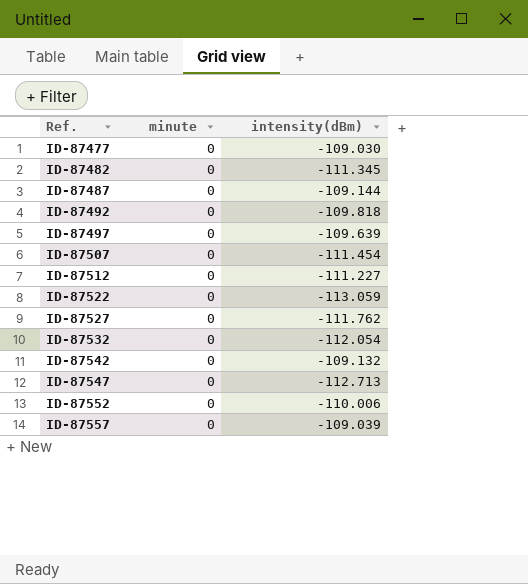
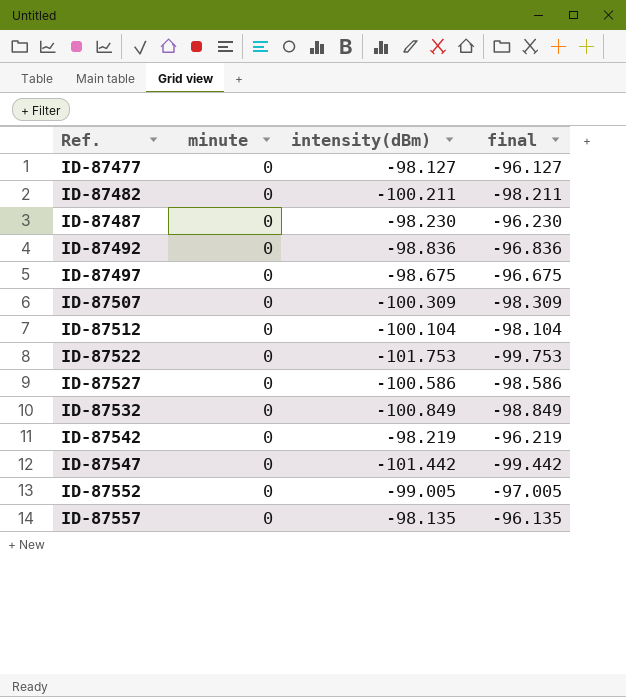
column final | formula: none -> [intensity(dBm)] + 2
ID-87477 | intensity(dBm): -109.030 -> -98.127
ID-87482 | intensity(dBm): -111.345 -> -100.211
ID-87487 | intensity(dBm): -109.144 -> -98.230
ID-87492 | intensity(dBm): -109.818 -> -98.836
ID-87497 | intensity(dBm): -109.639 -> -98.675
ID-87507 | intensity(dBm): -111.454 -> -100.309
ID-87512 | intensity(dBm): -111.227 -> -100.104
ID-87522 | intensity(dBm): -113.059 -> -101.753
ID-87527 | intensity(dBm): -111.762 -> -100.586
ID-87532 | intensity(dBm): -112.054 -> -100.849
ID-87542 | intensity(dBm): -109.132 -> -98.219
ID-87547 | intensity(dBm): -112.713 -> -101.442
ID-87552 | intensity(dBm): -110.006 -> -99.005
ID-87557 | intensity(dBm): -109.039 -> -98.135

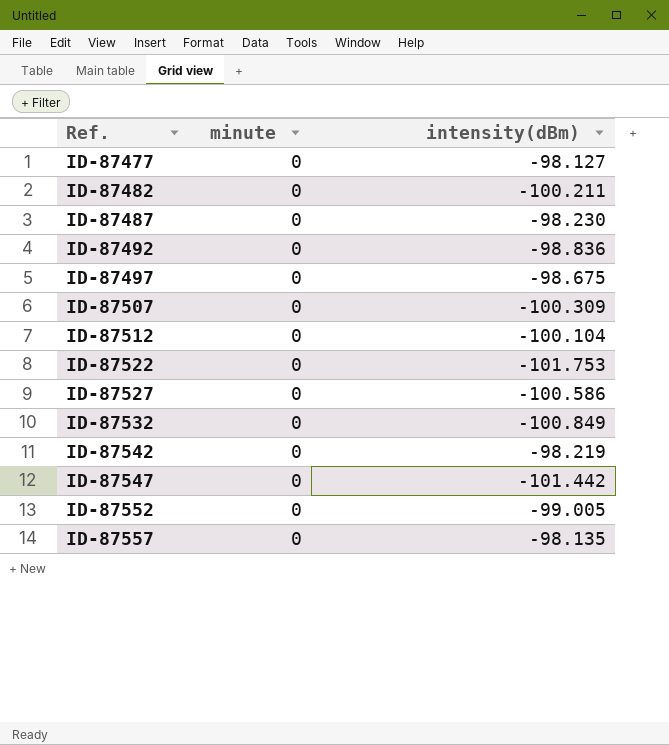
column final | formula: [intensity(dBm)] + 2 -> none

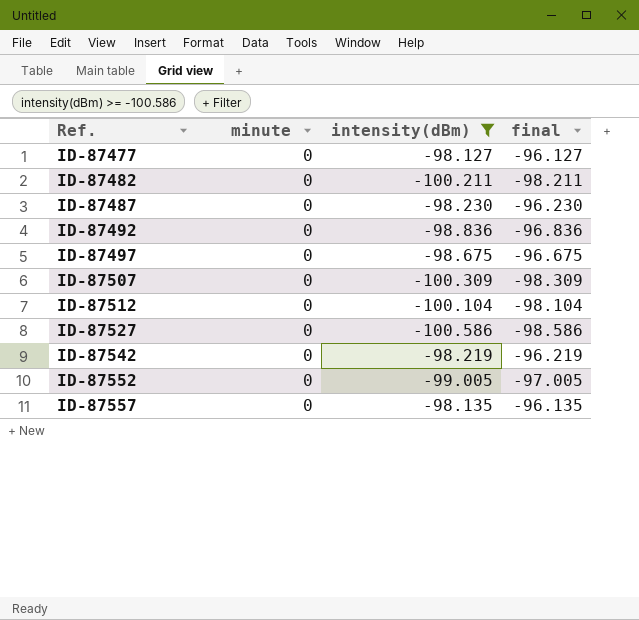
filter: none -> intensity(dBm) >= -100.586
column final | formula: none -> [intensity(dBm)] + 2

